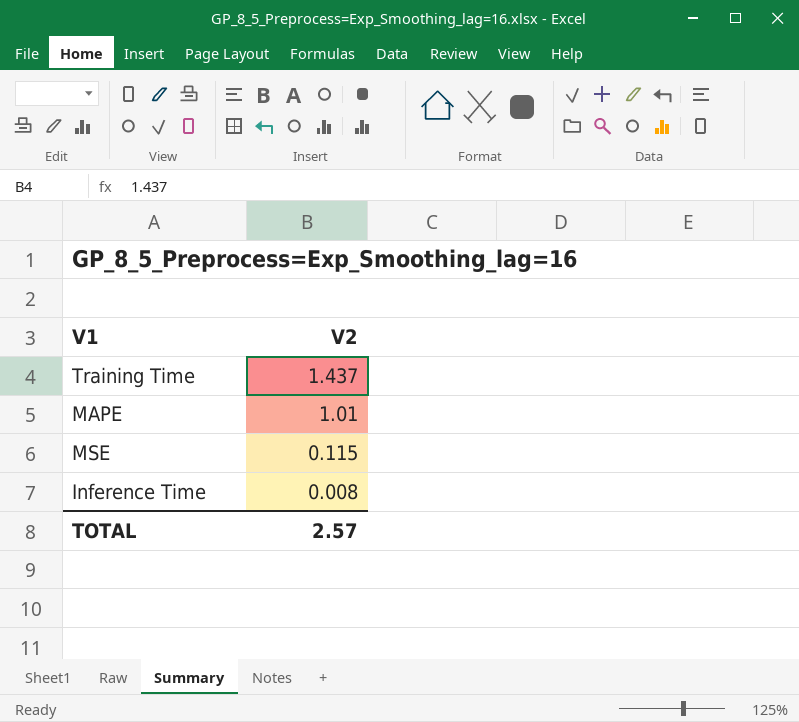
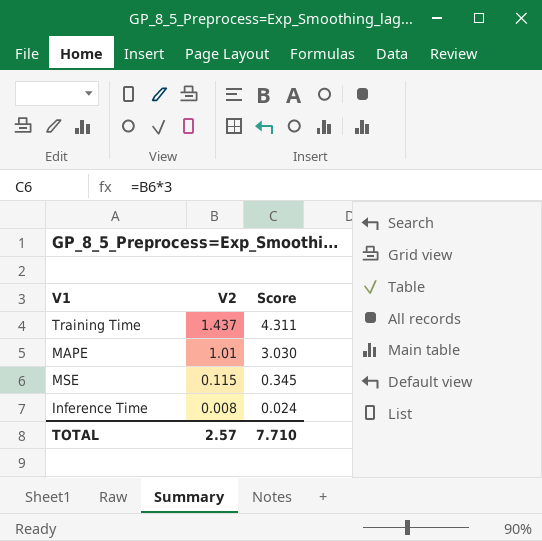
column Score | formula: none -> [V2] * 3

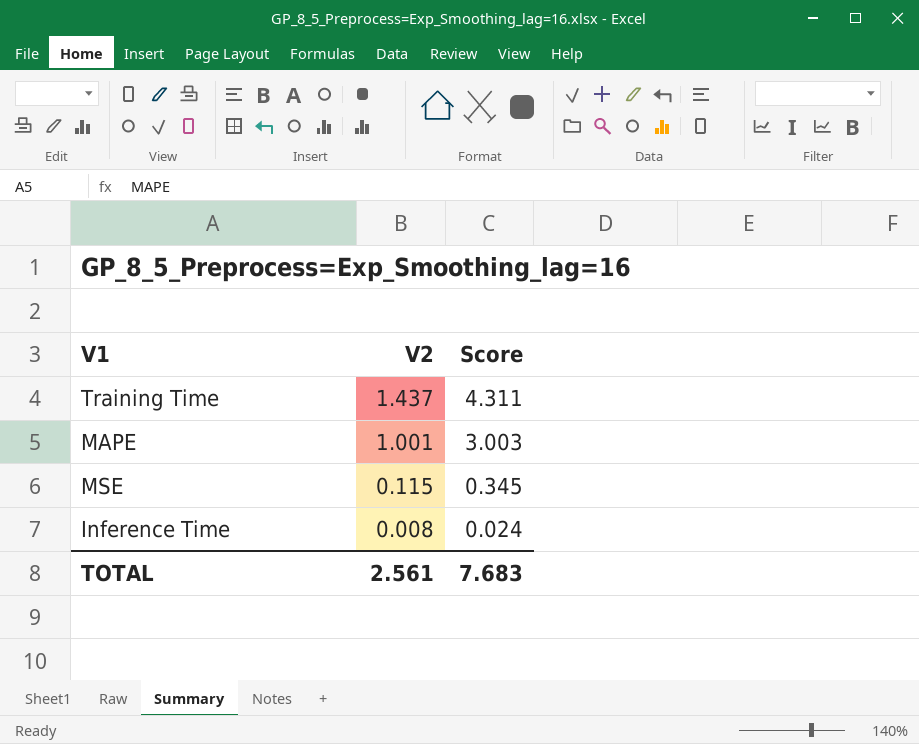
MAPE | V2: 1.01 -> 1.001
MAPE | Score: 3.030 -> 3.003
TOTAL | V2: 2.57 -> 2.561
TOTAL | Score: 7.710 -> 7.683

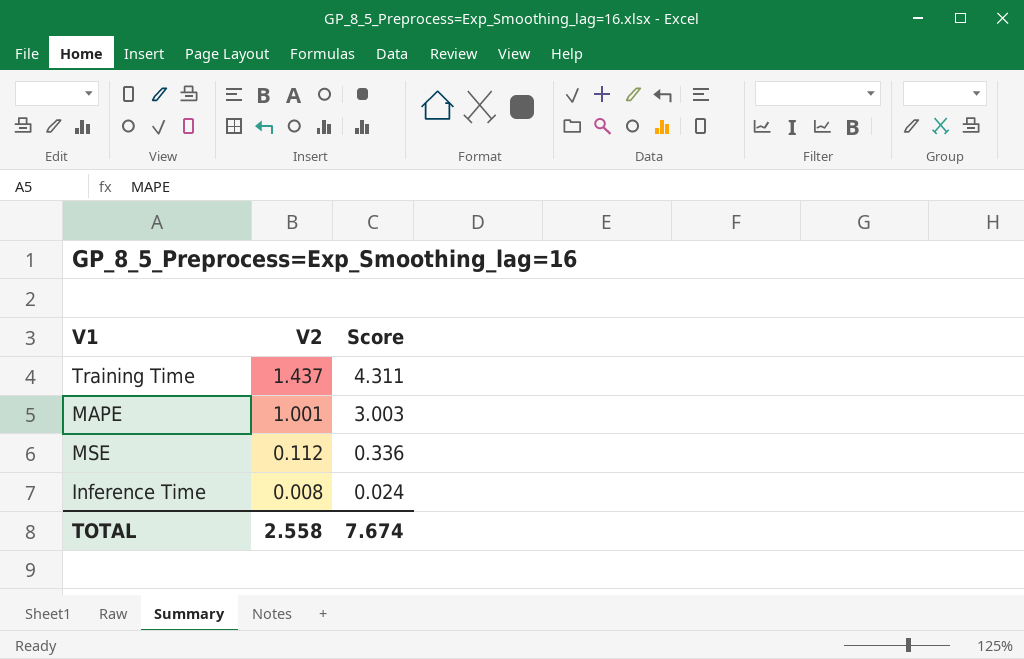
MSE | V2: 0.115 -> 0.112
MSE | Score: 0.345 -> 0.336
TOTAL | V2: 2.561 -> 2.558
TOTAL | Score: 7.683 -> 7.674

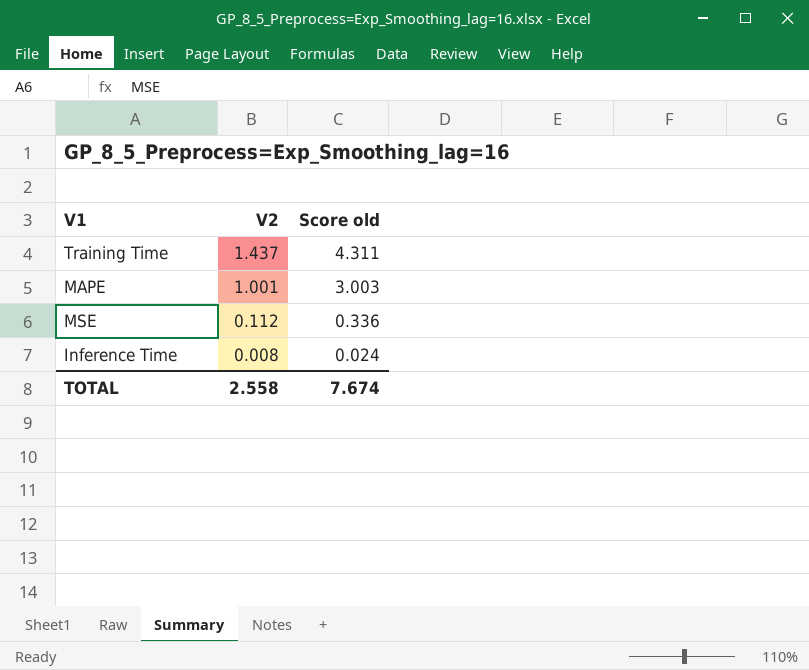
column name: Score -> Score old

